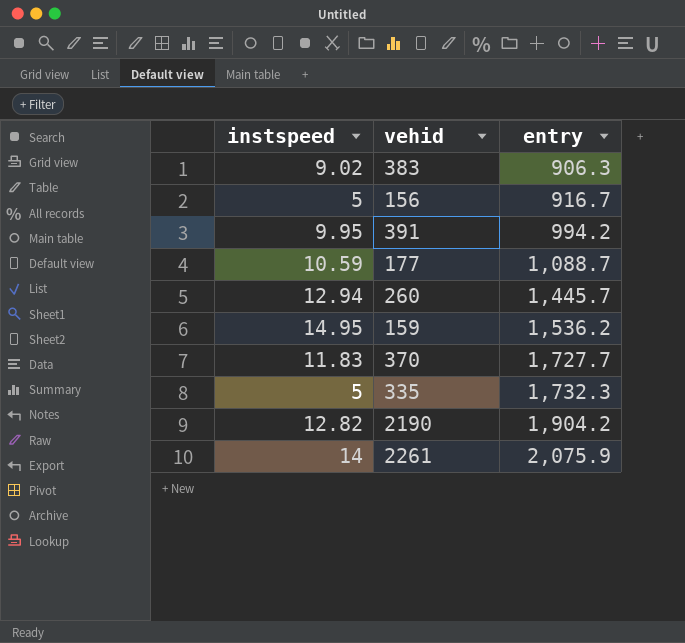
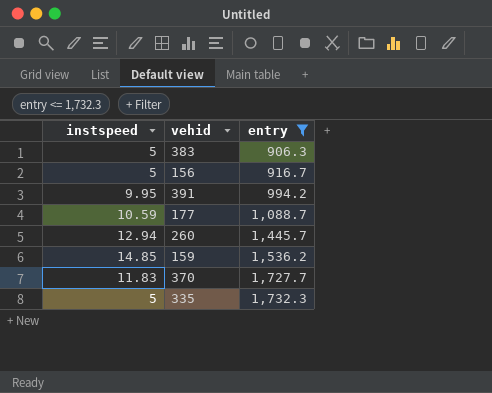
filter: none -> entry <= 1,732.3
383 | instspeed: 9.02 -> 5
159 | instspeed: 14.95 -> 14.85

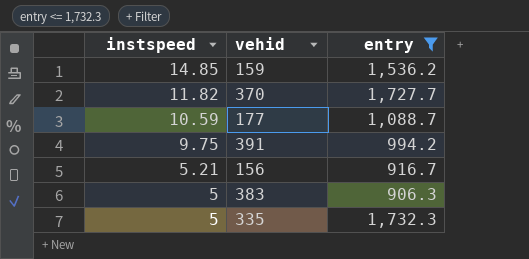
row order: entry ascending -> instspeed descending
row 260: 12.94 | 1,445.7 -> none
370 | instspeed: 11.83 -> 11.82
391 | instspeed: 9.95 -> 9.75
156 | instspeed: 5 -> 5.21

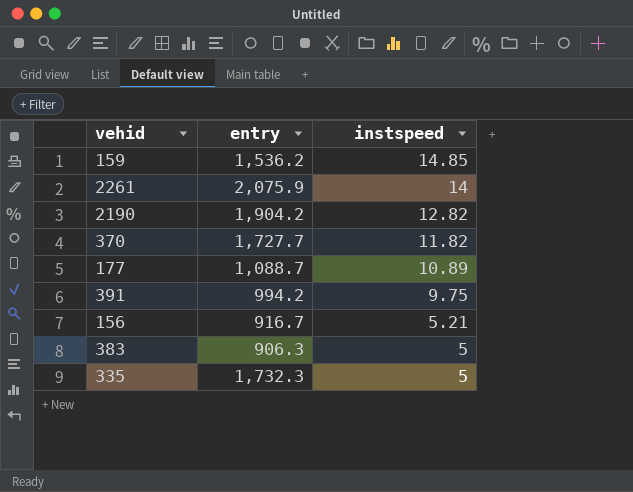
filter: entry <= 1,732.3 -> none
column instspeed | position: 1 -> 3
177 | instspeed: 10.59 -> 10.89

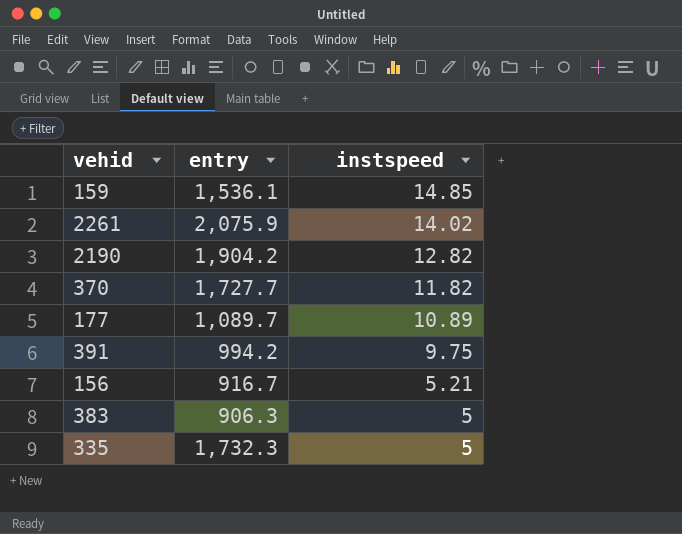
159 | entry: 1,536.2 -> 1,536.1
2261 | instspeed: 14 -> 14.02
177 | entry: 1,088.7 -> 1,089.7

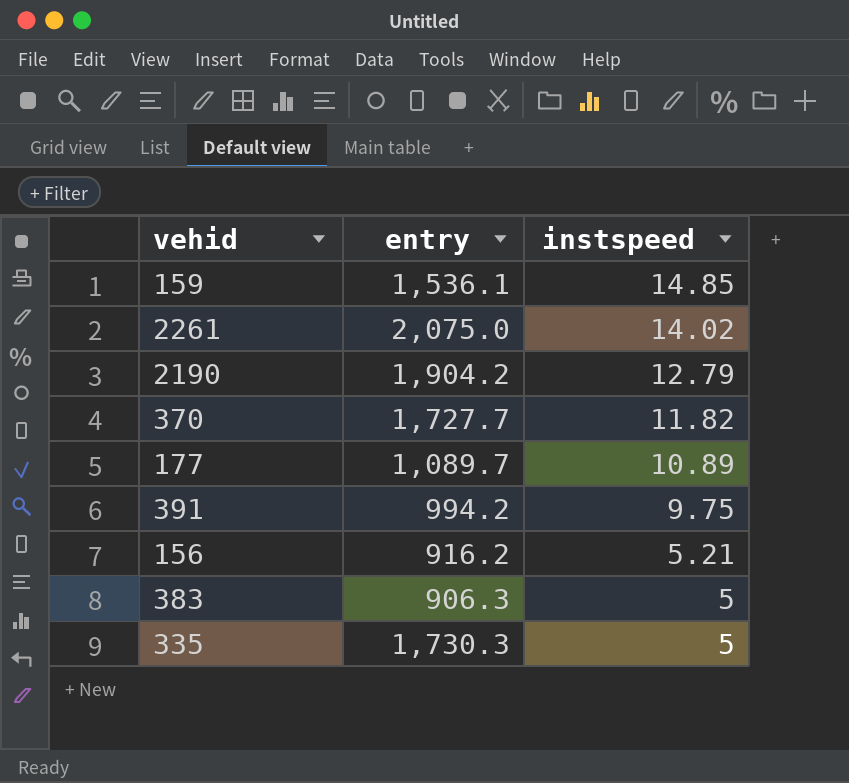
2261 | entry: 2,075.9 -> 2,075.0
2190 | instspeed: 12.82 -> 12.79
156 | entry: 916.7 -> 916.2
335 | entry: 1,732.3 -> 1,730.3

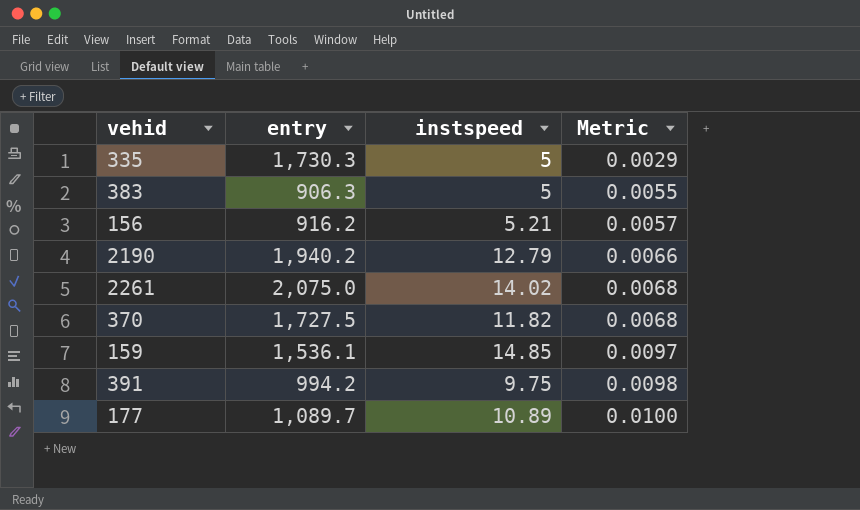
row order: instspeed descending -> Metric ascending
column Metric | formula: none -> [instspeed] / [entry]
2190 | entry: 1,904.2 -> 1,940.2
370 | entry: 1,727.7 -> 1,727.5

